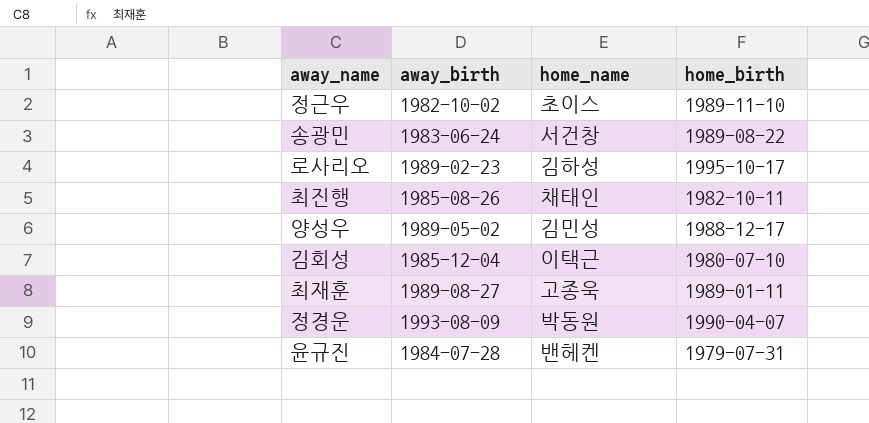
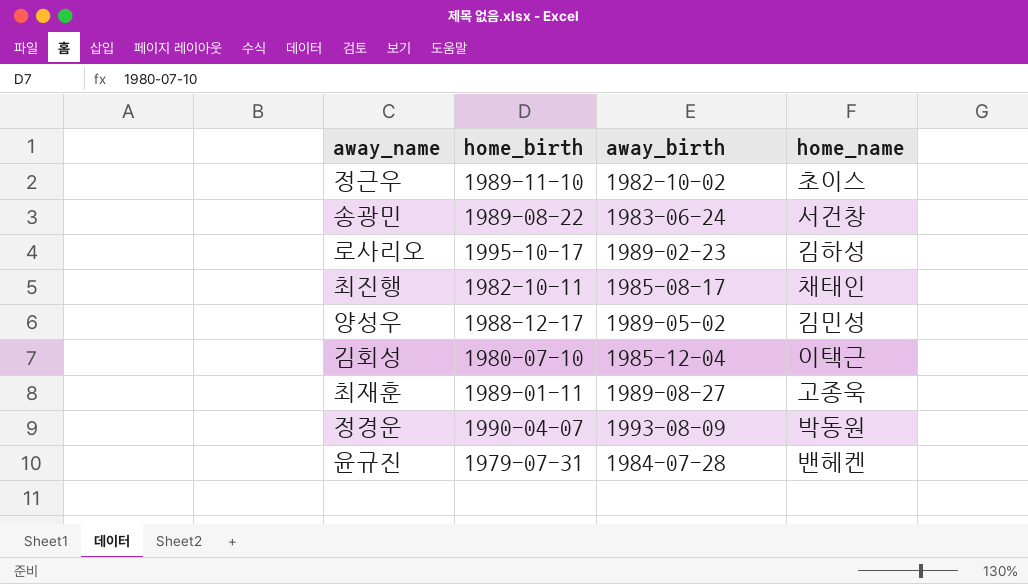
column home_birth | position: 4 -> 2
최진행 | away_birth: 1985-08-26 -> 1985-08-17

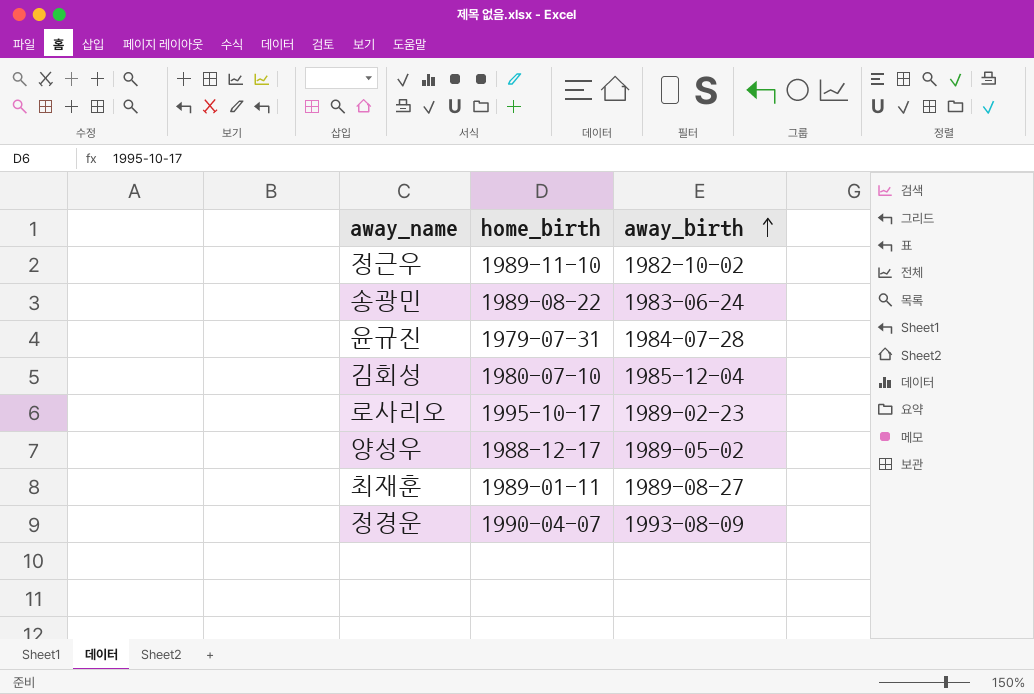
row order: none -> away_birth ascending
column home_name | position: 4 -> none
row 최진행: 1982-10-11 | 1985-08-17 | 채태인 -> none

